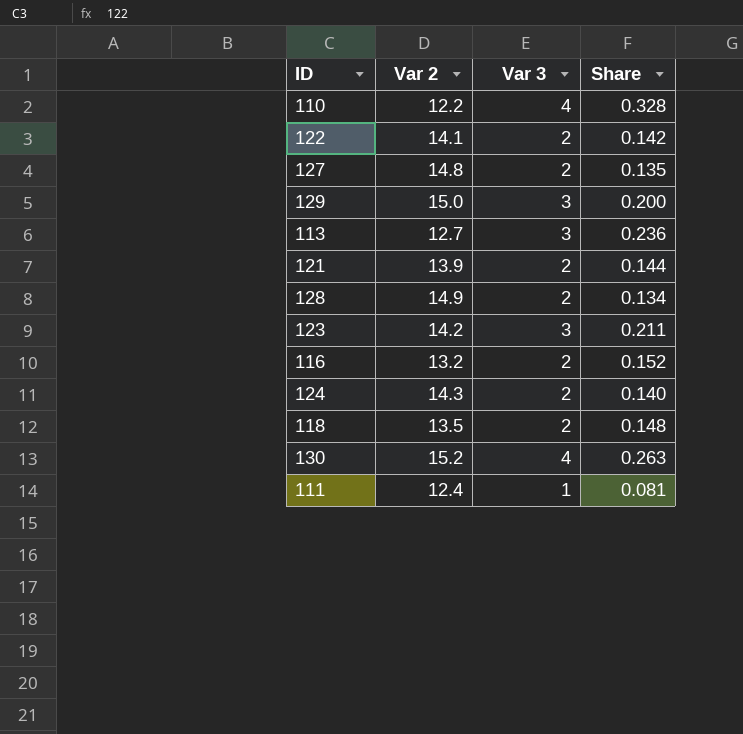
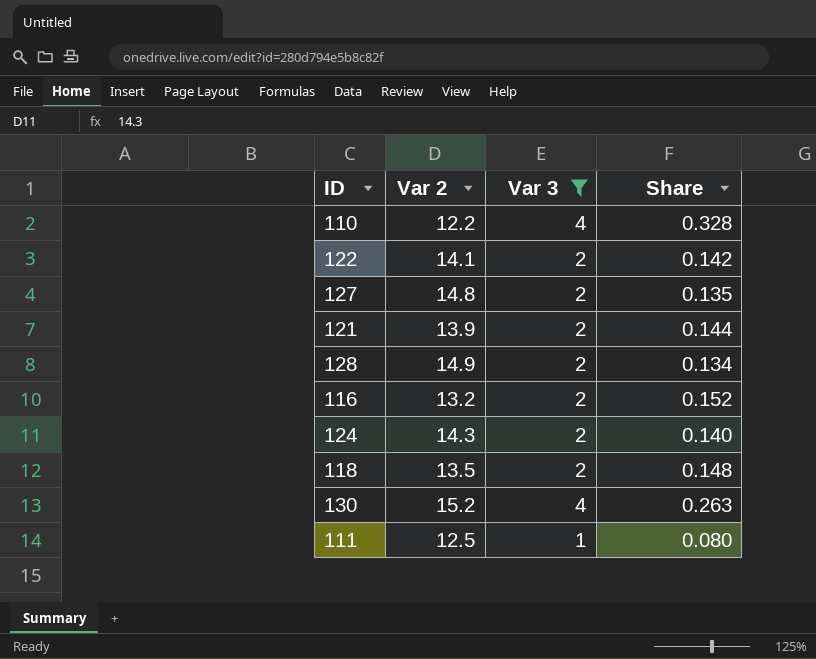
filter: none -> Var 3 != 3
111 | Var 2: 12.4 -> 12.5
111 | Share: 0.081 -> 0.080

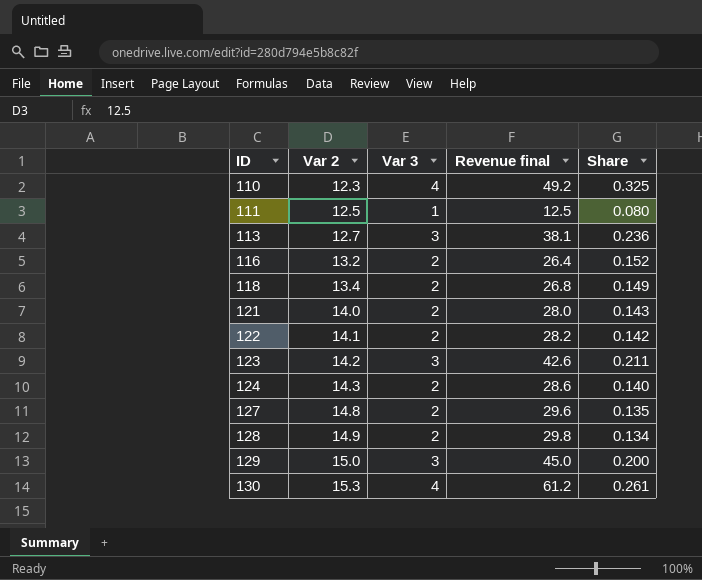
filter: Var 3 != 3 -> none
row order: none -> ID ascending
column Revenue final | formula: none -> [Var 2] * [Var 3]
110 | Var 2: 12.2 -> 12.3
110 | Share: 0.328 -> 0.325
118 | Var 2: 13.5 -> 13.4
118 | Share: 0.148 -> 0.149
121 | Var 2: 13.9 -> 14.0
121 | Share: 0.144 -> 0.143
130 | Var 2: 15.2 -> 15.3
130 | Share: 0.263 -> 0.261

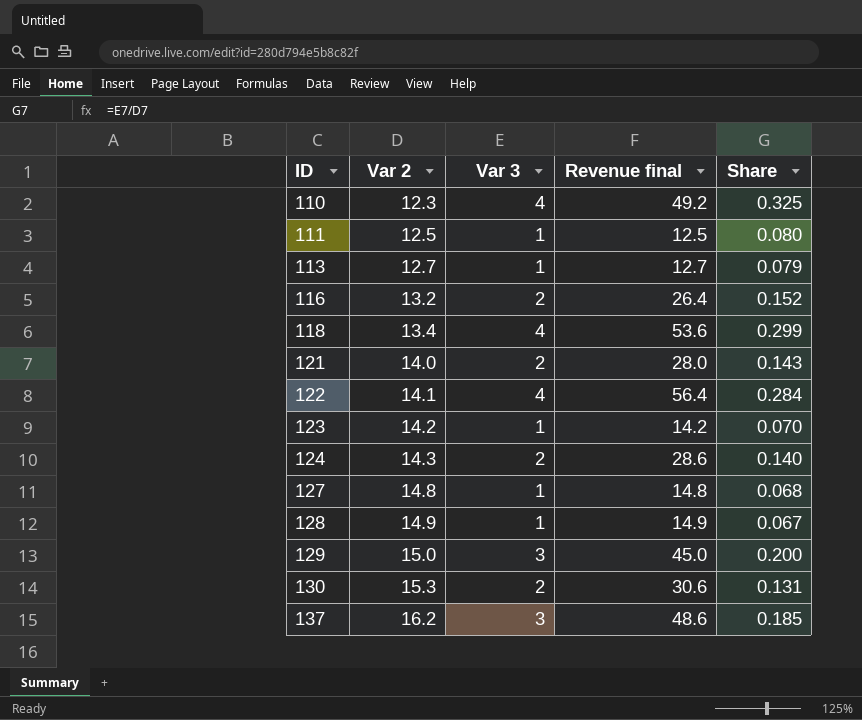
113 | Var 3: 3 -> 1
113 | Revenue final: 38.1 -> 12.7
113 | Share: 0.236 -> 0.079
118 | Var 3: 2 -> 4
118 | Revenue final: 26.8 -> 53.6
118 | Share: 0.149 -> 0.299
122 | Var 3: 2 -> 4
122 | Revenue final: 28.2 -> 56.4
122 | Share: 0.142 -> 0.284
123 | Var 3: 3 -> 1
123 | Revenue final: 42.6 -> 14.2
123 | Share: 0.211 -> 0.070
127 | Var 3: 2 -> 1
127 | Revenue final: 29.6 -> 14.8
127 | Share: 0.135 -> 0.068
128 | Var 3: 2 -> 1
128 | Revenue final: 29.8 -> 14.9
128 | Share: 0.134 -> 0.067
130 | Var 3: 4 -> 2
130 | Revenue final: 61.2 -> 30.6
130 | Share: 0.261 -> 0.131
row 137: none -> 16.2 | 3 | 48.6 | 0.185

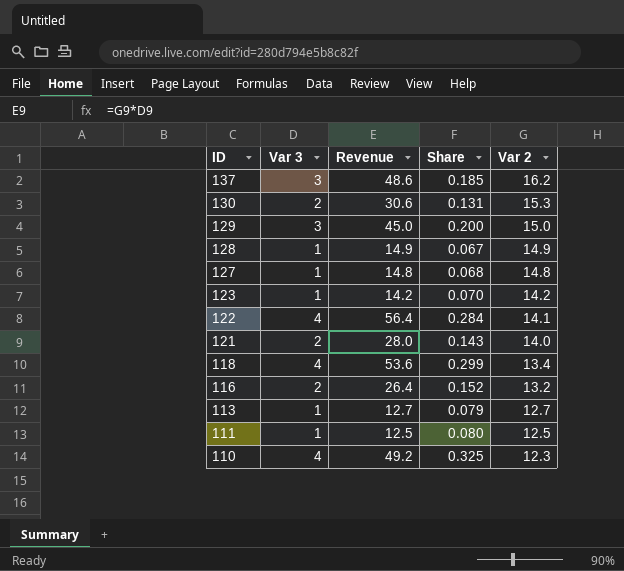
row order: ID ascending -> ID descending
column name: Revenue final -> Revenue
column Var 2 | position: 2 -> 5
row 124: 14.3 | 2 | 28.6 | 0.140 -> none

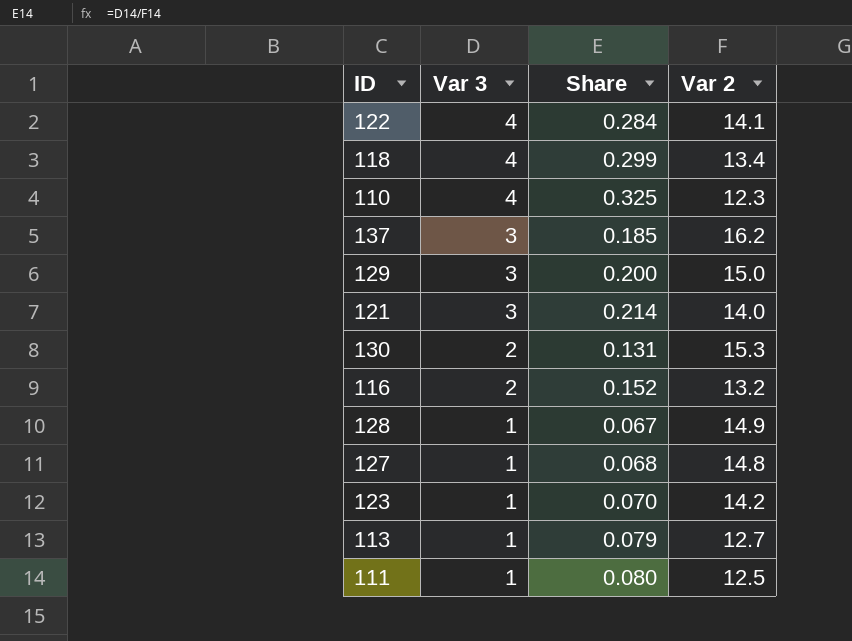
row order: ID descending -> Var 3 descending
column Revenue | formula: [Var 3] * [Var 2] -> none
121 | Var 3: 2 -> 3
121 | Share: 0.143 -> 0.214

